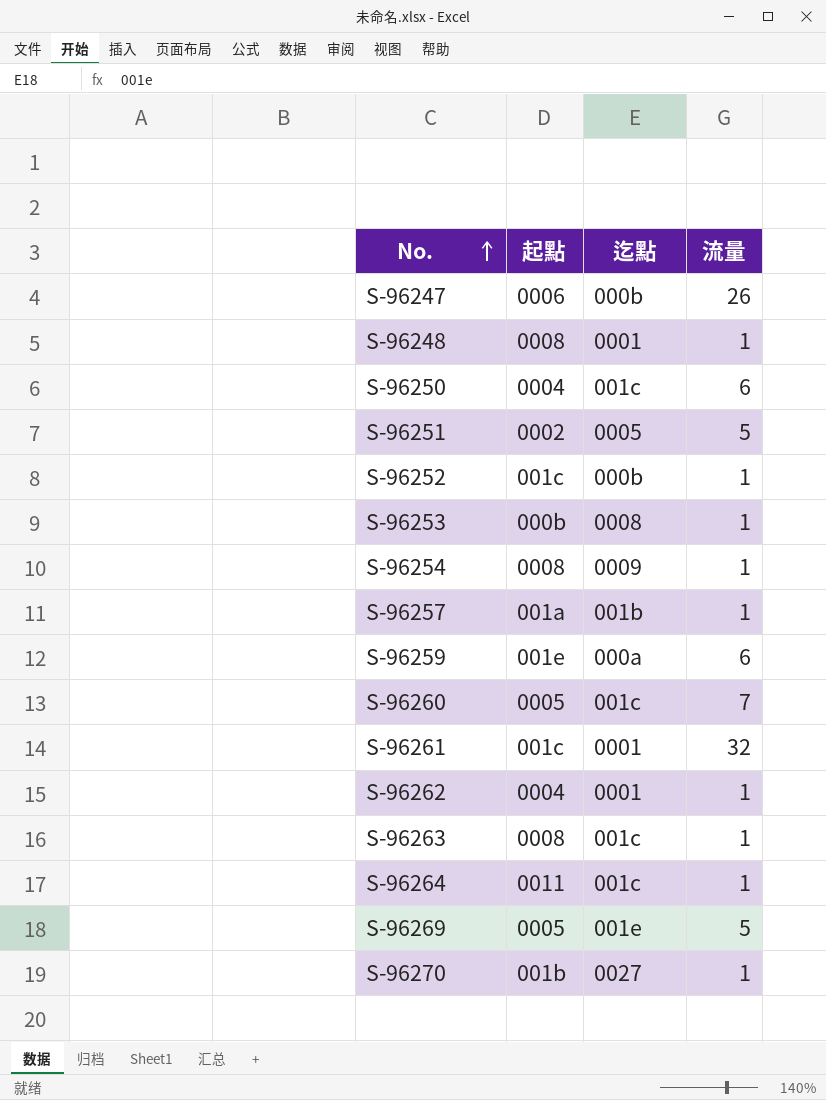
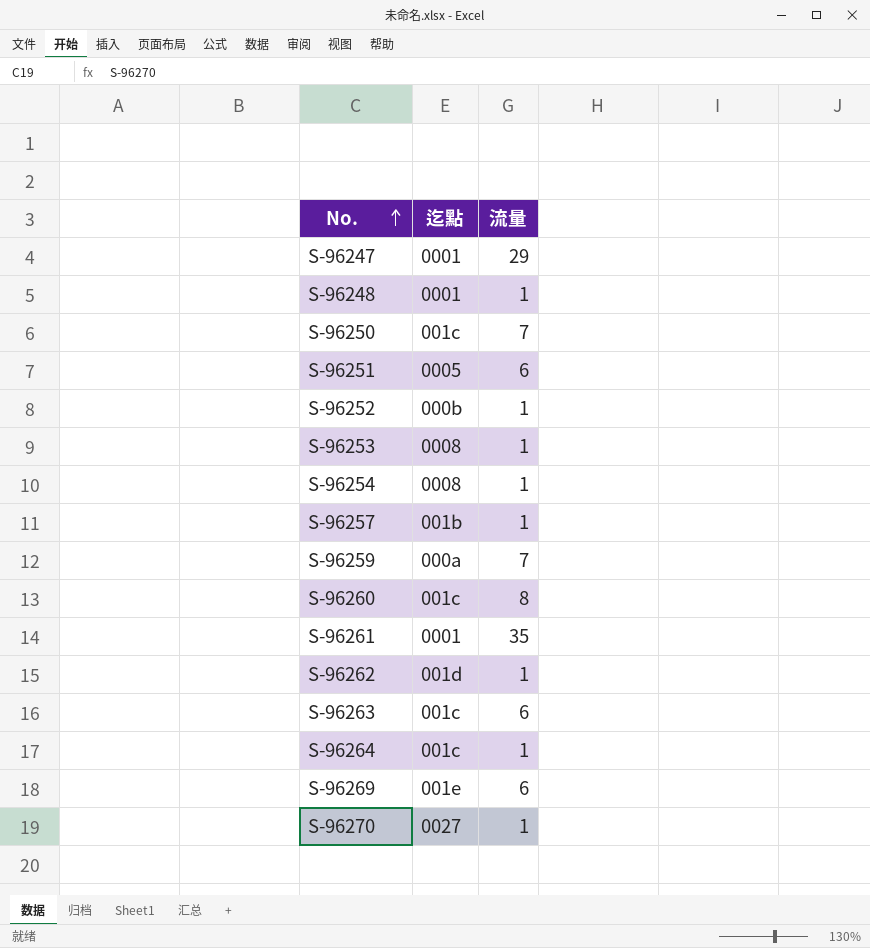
column 起點 | position: 2 -> none
S-96247 | 迄點: 000b -> 0001
S-96247 | 流量: 26 -> 29
S-96250 | 流量: 6 -> 7
S-96251 | 流量: 5 -> 6
S-96254 | 迄點: 0009 -> 0008
S-96259 | 流量: 6 -> 7
S-96260 | 流量: 7 -> 8
S-96261 | 流量: 32 -> 35
S-96262 | 迄點: 0001 -> 001d
S-96263 | 流量: 1 -> 6
S-96269 | 流量: 5 -> 6

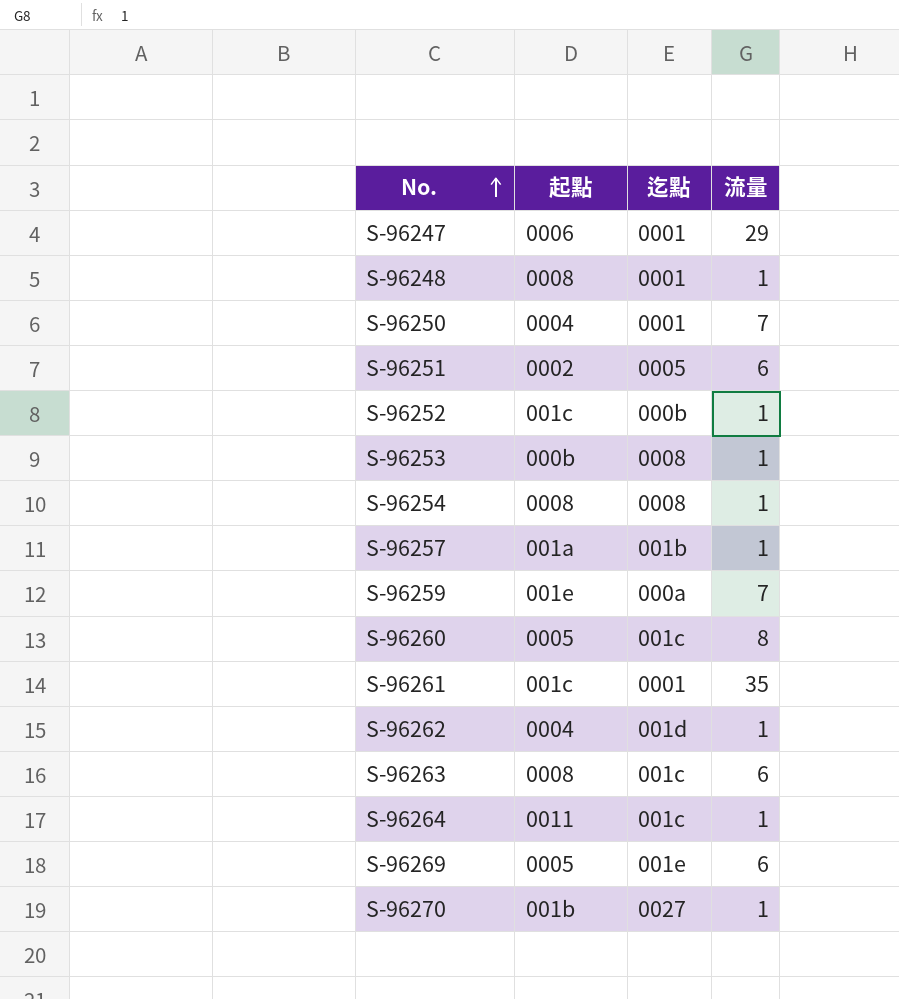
column 起點 | position: none -> 2
S-96250 | 迄點: 001c -> 0001

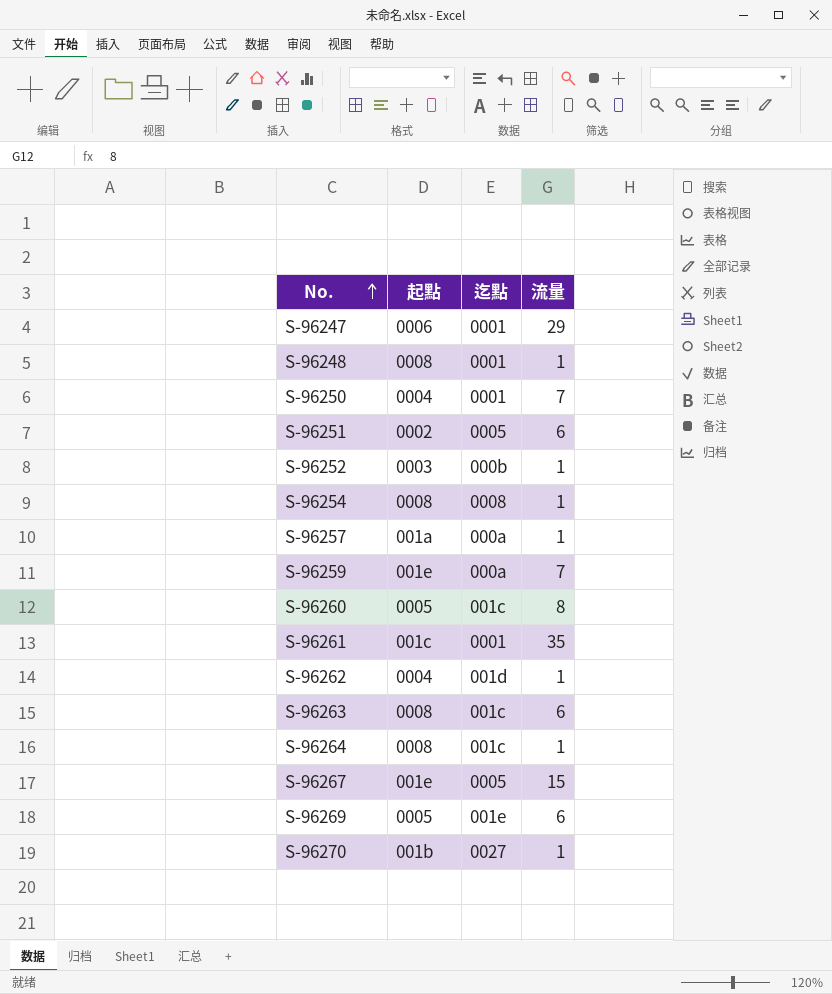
row S-96253: 000b | 0008 | 1 -> none
S-96252 | 起點: 001c -> 0003
S-96257 | 迄點: 001b -> 000a
S-96264 | 起點: 0011 -> 0008
row S-96267: none -> 001e | 0005 | 15

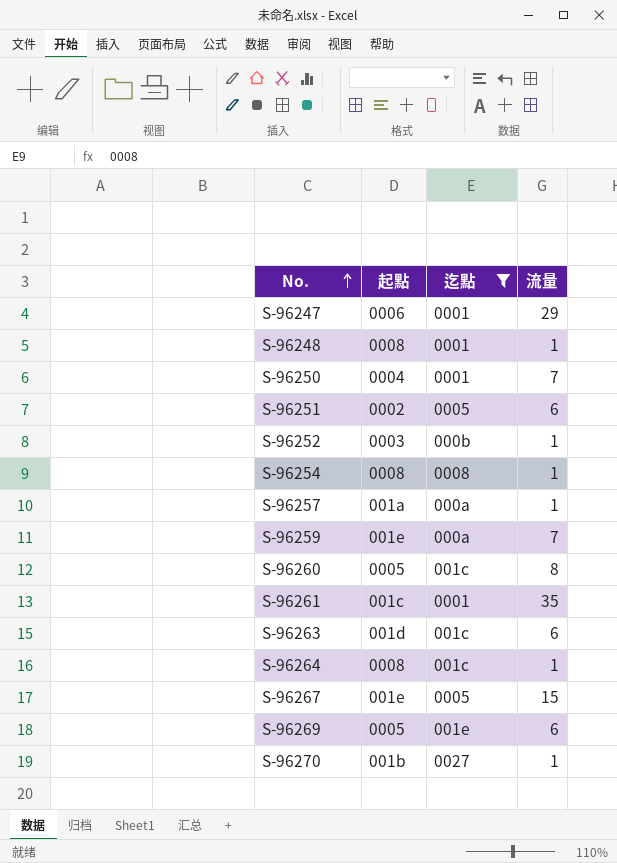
filter: none -> 迄點 != 001d
S-96263 | 起點: 0008 -> 001d

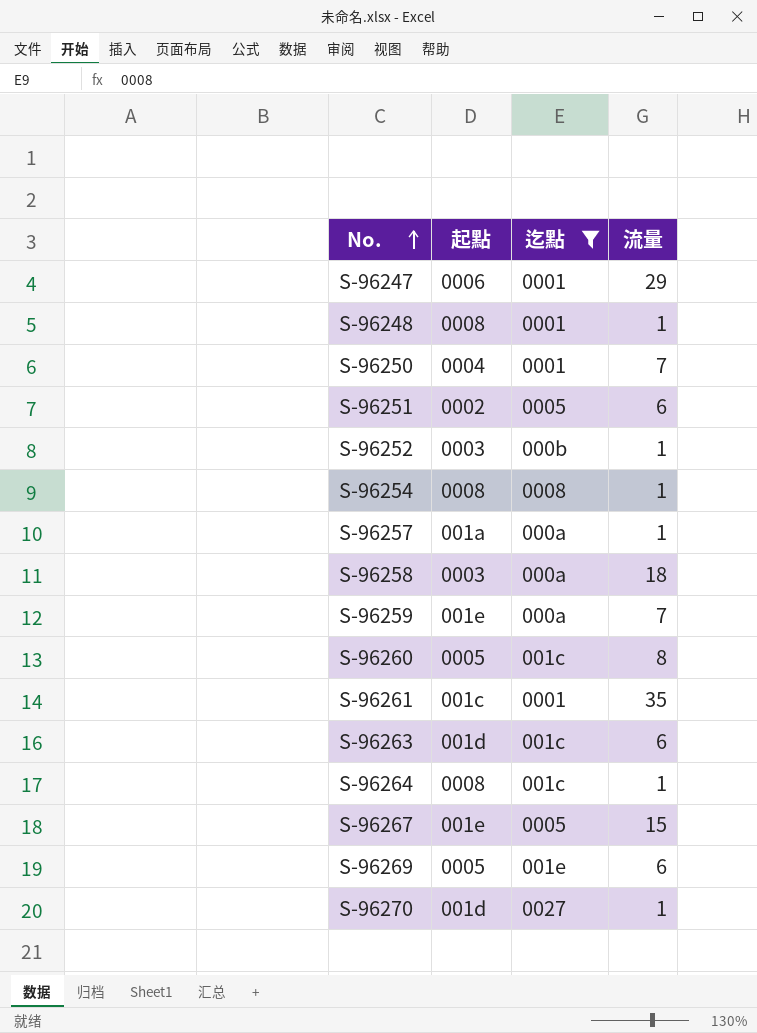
row S-96258: none -> 0003 | 000a | 18
S-96270 | 起點: 001b -> 001d

